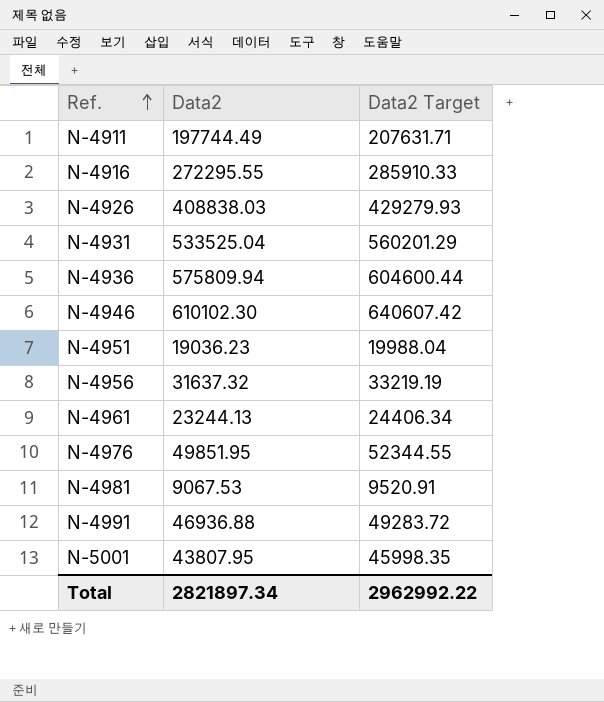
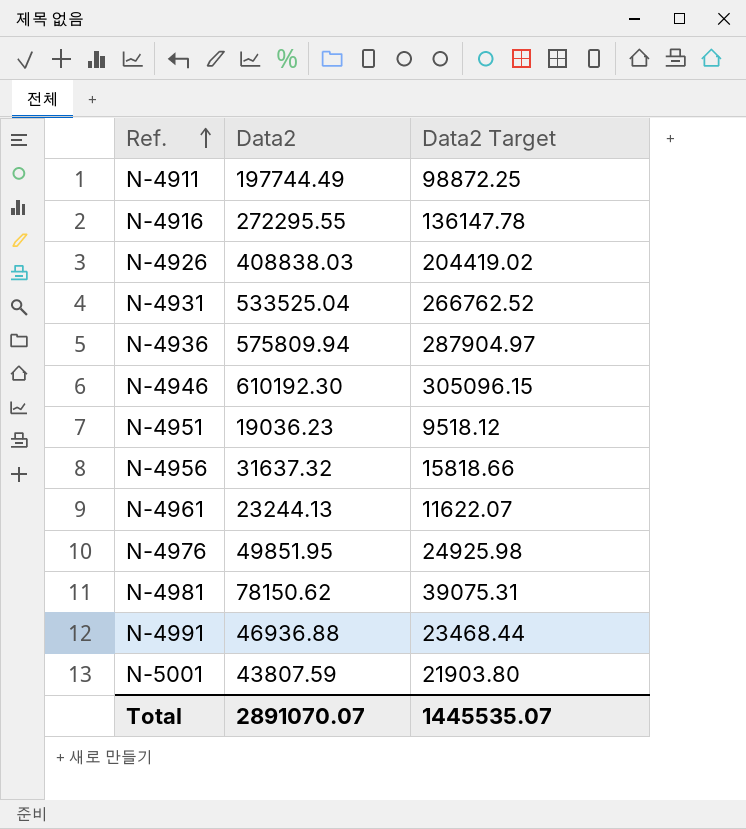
column Data2 Target | formula: [Data2] * 1.05 -> [Data2] * 0.5
N-4946 | Data2: 610102.30 -> 610192.30
N-4981 | Data2: 9067.53 -> 78150.62
N-5001 | Data2: 43807.95 -> 43807.59
Total | Data2: 2821897.34 -> 2891070.07
Total | Data2 Target: 2962992.22 -> 1445535.07

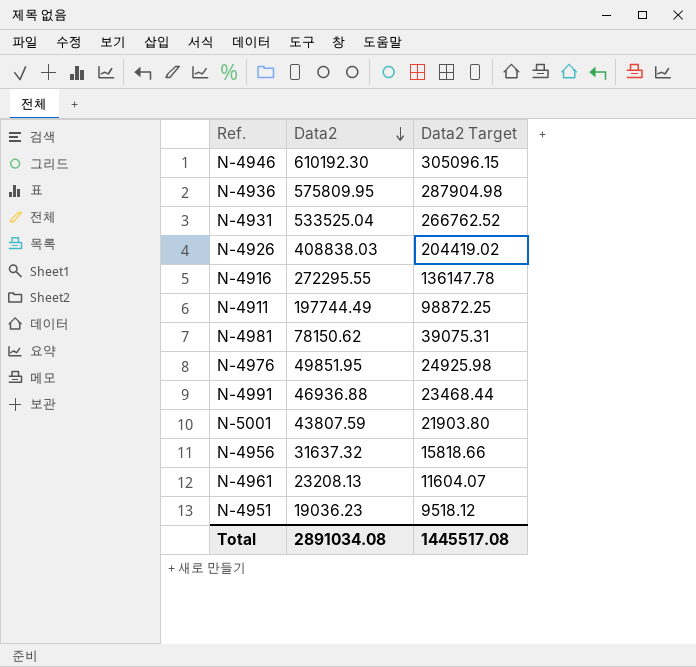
row order: Ref. ascending -> Data2 descending
N-4936 | Data2: 575809.94 -> 575809.95
N-4936 | Data2 Target: 287904.97 -> 287904.98
N-4961 | Data2: 23244.13 -> 23208.13
N-4961 | Data2 Target: 11622.07 -> 11604.07
Total | Data2: 2891070.07 -> 2891034.08
Total | Data2 Target: 1445535.07 -> 1445517.08

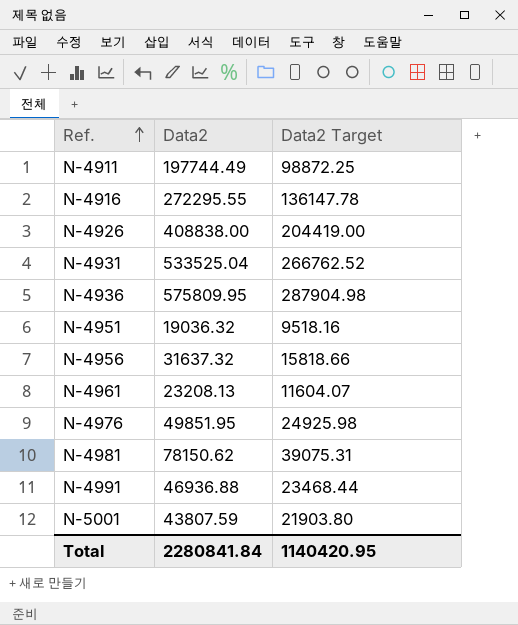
row order: Data2 descending -> Ref. ascending
row N-4946: 610192.30 | 305096.15 -> none
N-4926 | Data2: 408838.03 -> 408838.00
N-4926 | Data2 Target: 204419.02 -> 204419.00
N-4951 | Data2: 19036.23 -> 19036.32
N-4951 | Data2 Target: 9518.12 -> 9518.16
Total | Data2: 2891034.08 -> 2280841.84
Total | Data2 Target: 1445517.08 -> 1140420.95

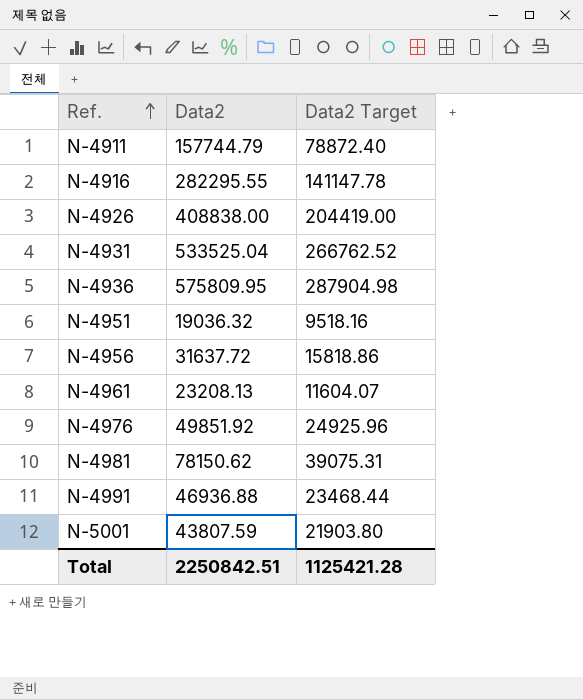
N-4911 | Data2: 197744.49 -> 157744.79
N-4911 | Data2 Target: 98872.25 -> 78872.40
N-4916 | Data2: 272295.55 -> 282295.55
N-4916 | Data2 Target: 136147.78 -> 141147.78
N-4956 | Data2: 31637.32 -> 31637.72
N-4956 | Data2 Target: 15818.66 -> 15818.86
N-4976 | Data2: 49851.95 -> 49851.92
N-4976 | Data2 Target: 24925.98 -> 24925.96
Total | Data2: 2280841.84 -> 2250842.51
Total | Data2 Target: 1140420.95 -> 1125421.28

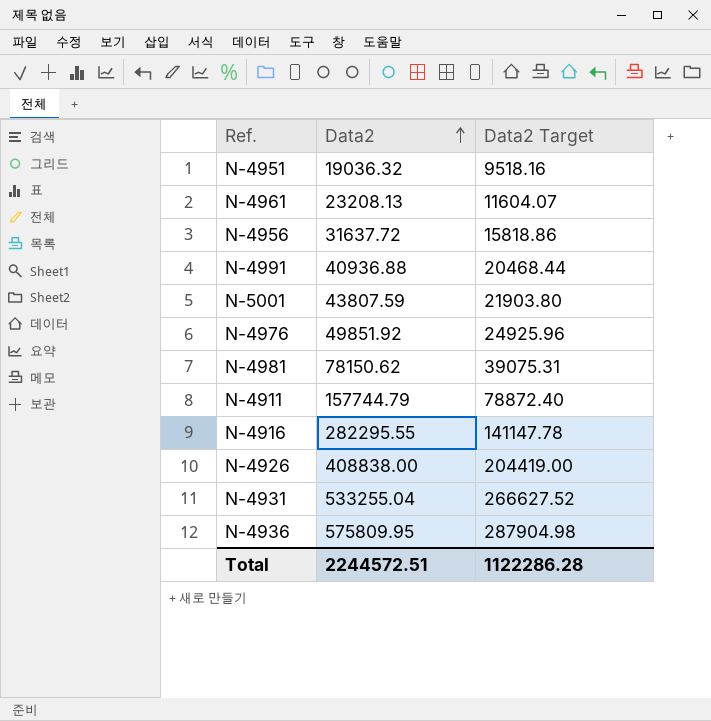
row order: Ref. ascending -> Data2 ascending
N-4991 | Data2: 46936.88 -> 40936.88
N-4991 | Data2 Target: 23468.44 -> 20468.44
N-4931 | Data2: 533525.04 -> 533255.04
N-4931 | Data2 Target: 266762.52 -> 266627.52
Total | Data2: 2250842.51 -> 2244572.51
Total | Data2 Target: 1125421.28 -> 1122286.28

